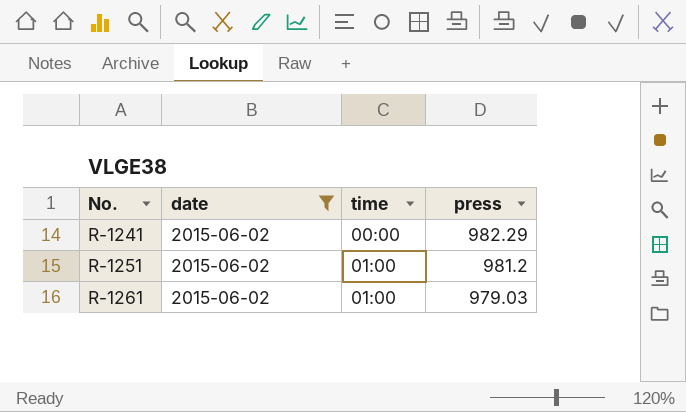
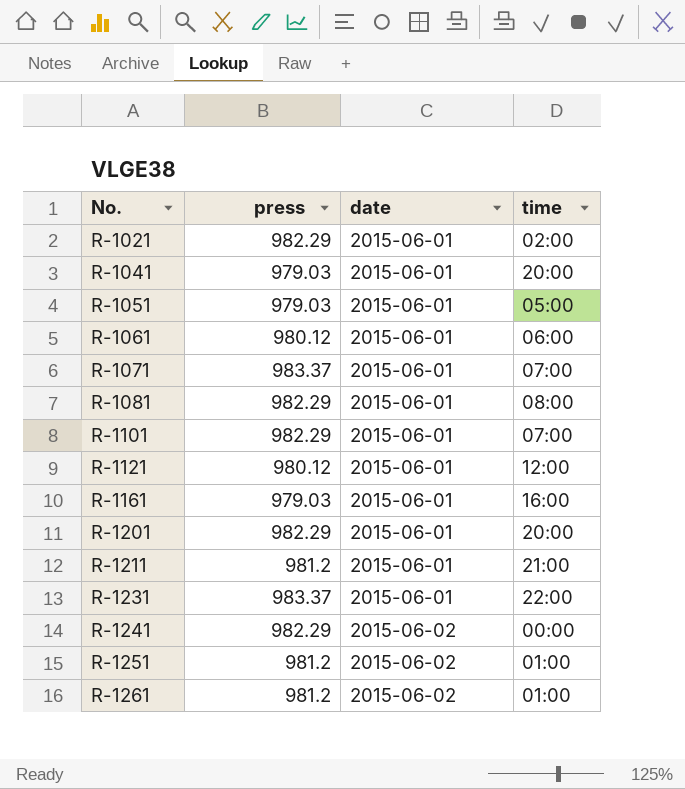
filter: date = 2015-06-02 -> none
column press | position: 4 -> 2
R-1261 | press: 979.03 -> 981.2

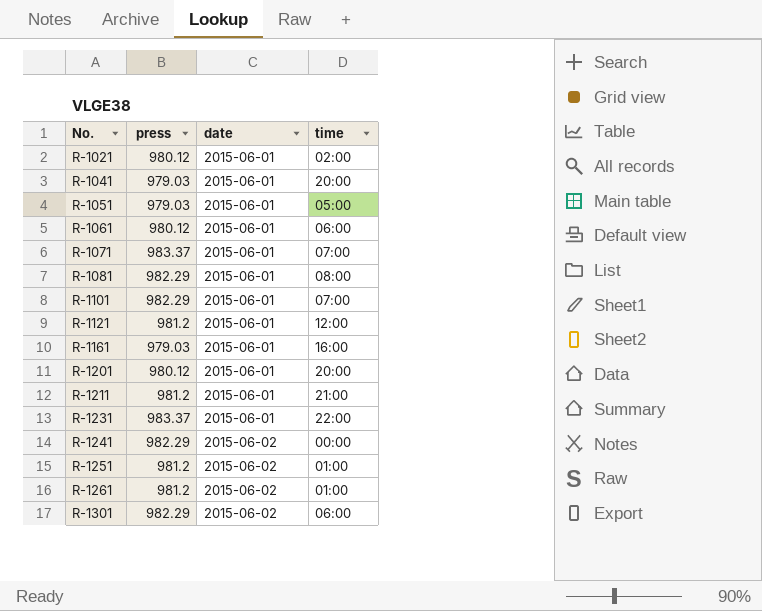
R-1021 | press: 982.29 -> 980.12
R-1121 | press: 980.12 -> 981.2
R-1201 | press: 982.29 -> 980.12
row R-1301: none -> 982.29 | 2015-06-02 | 06:00

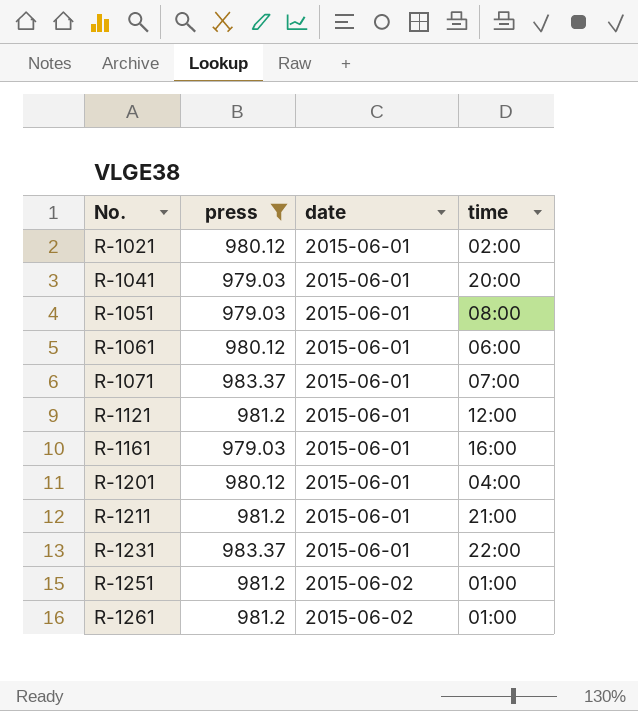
filter: none -> press != 982.29
R-1051 | time: 05:00 -> 08:00
R-1201 | time: 20:00 -> 04:00

